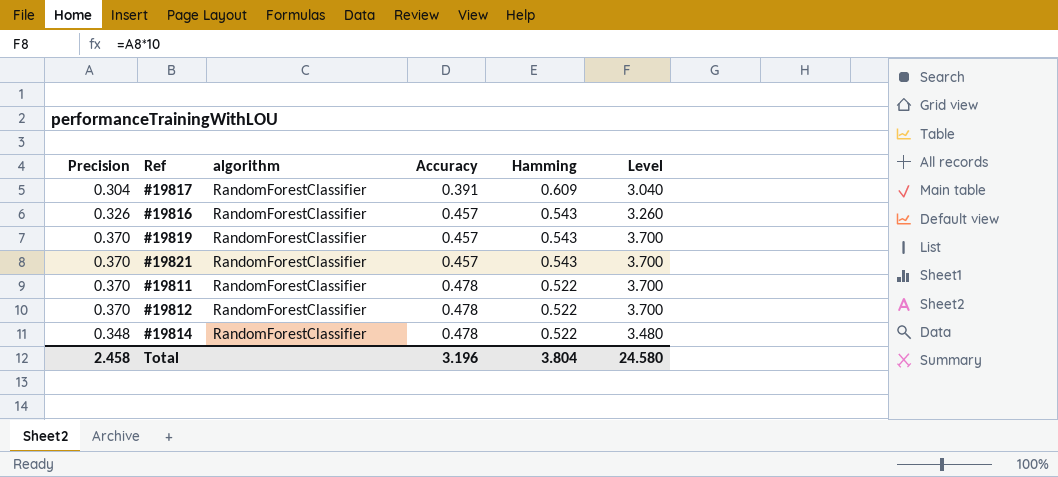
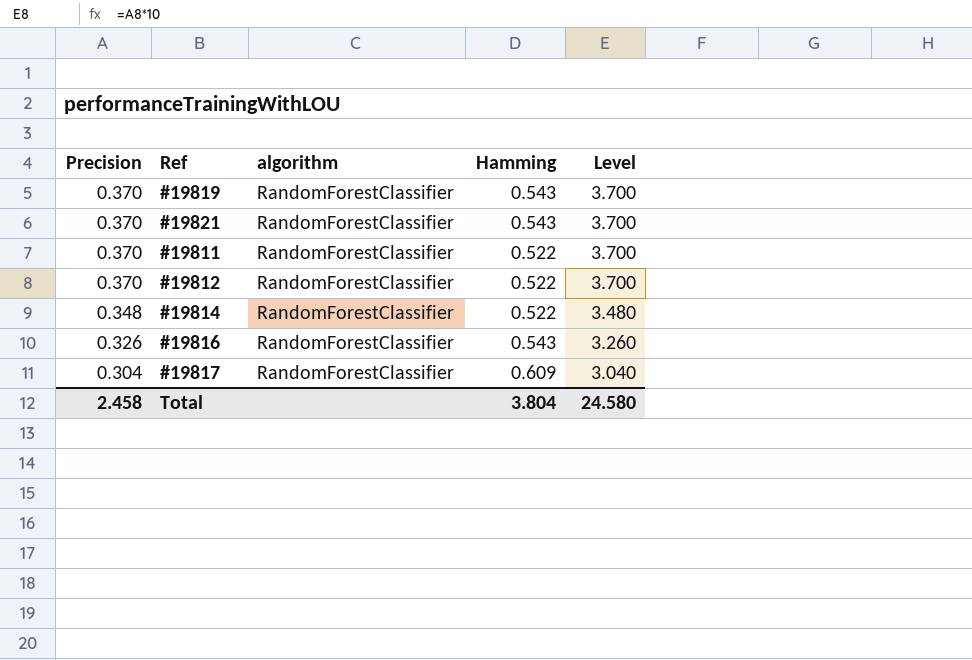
row order: Accuracy ascending -> Precision descending
column Accuracy | position: 4 -> none

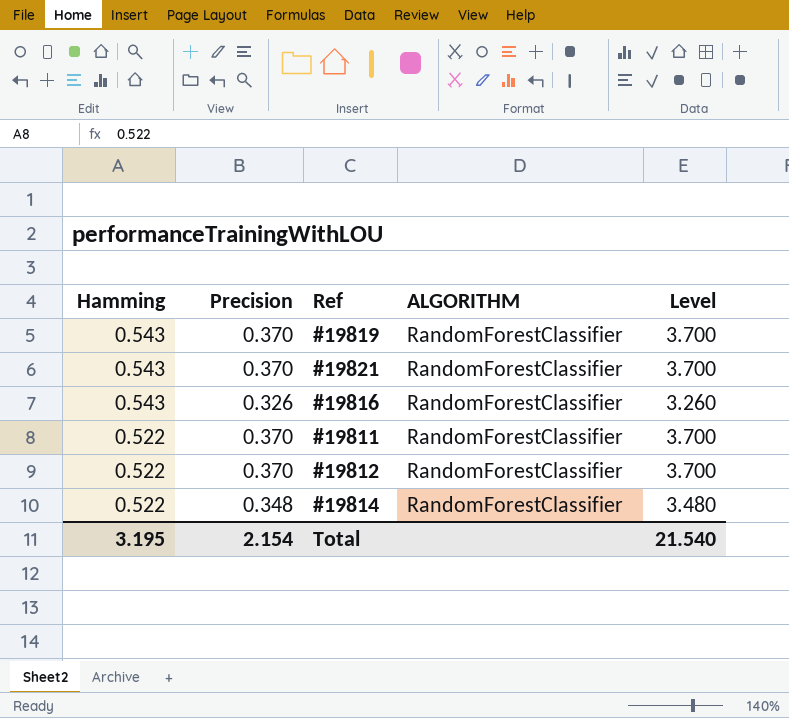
row order: Precision descending -> Hamming descending
column Hamming | position: 4 -> 1
column name: algorithm -> ALGORITHM
row #19817: 0.304 | RandomForestClassifier | 0.609 | 3.040 -> none
Total | Hamming: 3.804 -> 3.195
Total | Precision: 2.458 -> 2.154
Total | Level: 24.580 -> 21.540

